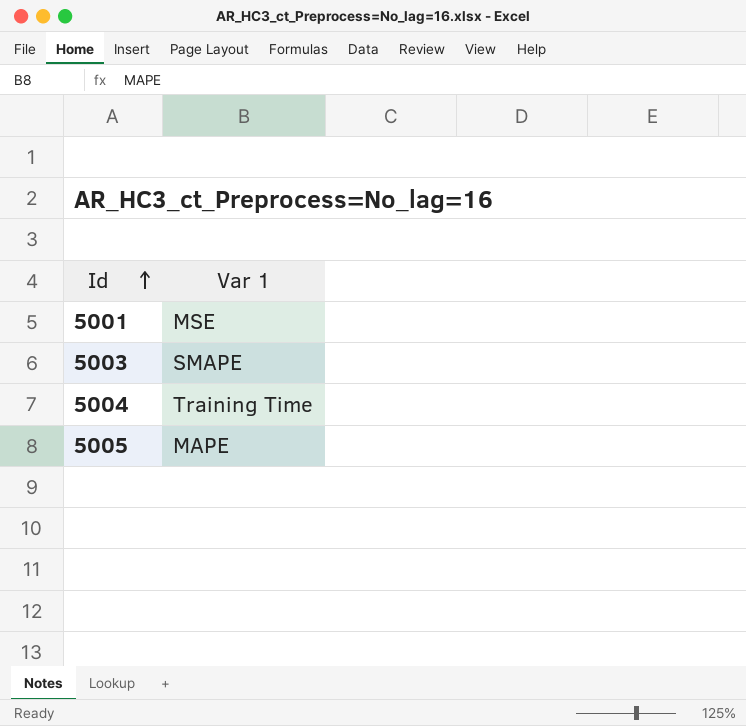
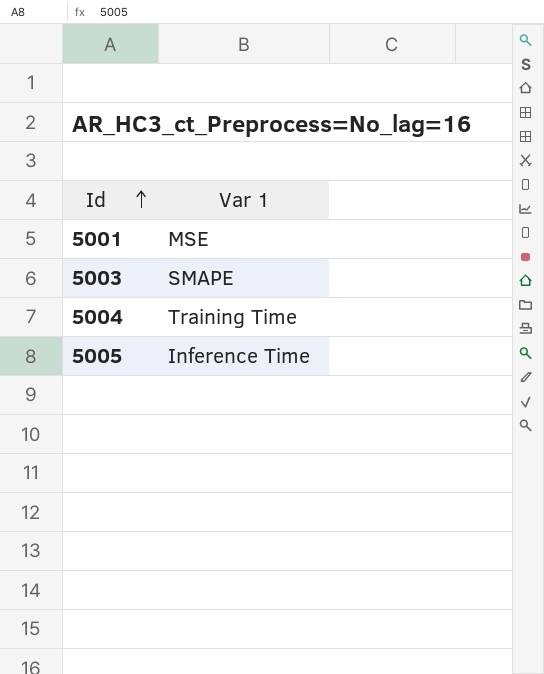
5005 | Var 1: MAPE -> Inference Time

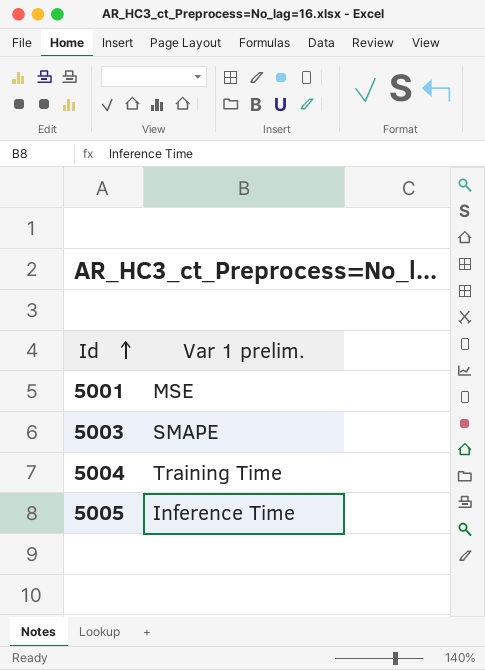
column name: Var 1 -> Var 1 prelim.

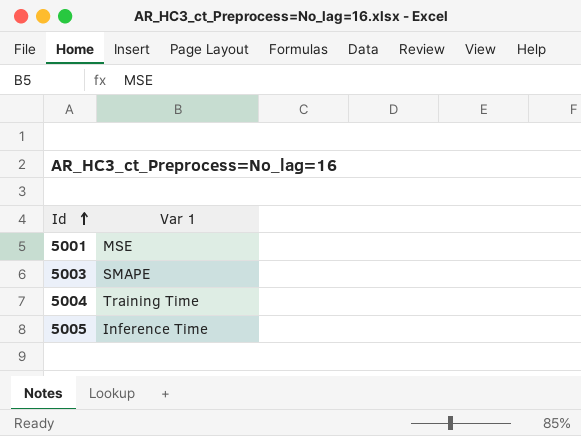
column name: Var 1 prelim. -> Var 1

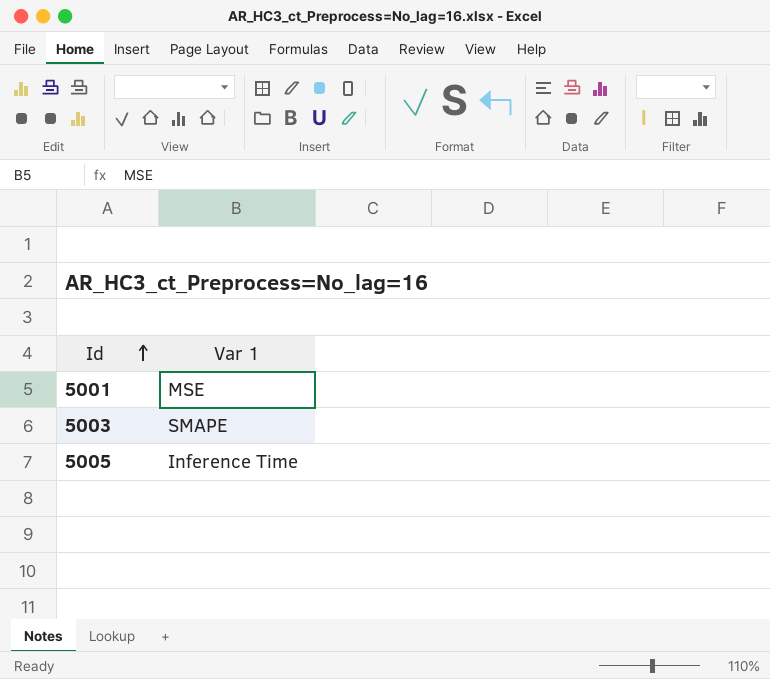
row 5004: Training Time -> none

